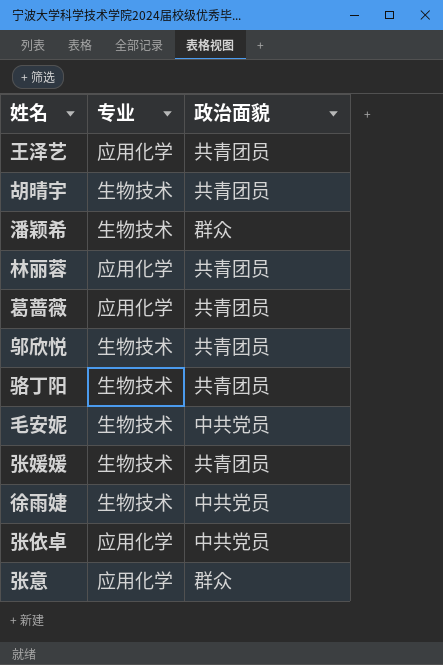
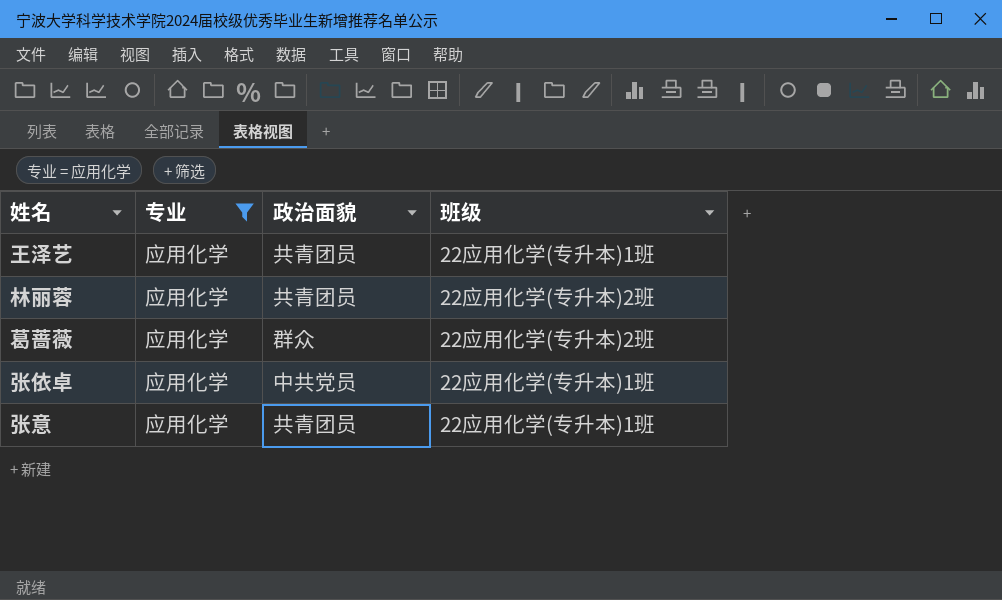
filter: none -> 专业 = 应用化学
column 班级 | position: none -> 4
葛蔷薇 | 政治面貌: 共青团员 -> 群众
张意 | 政治面貌: 群众 -> 共青团员

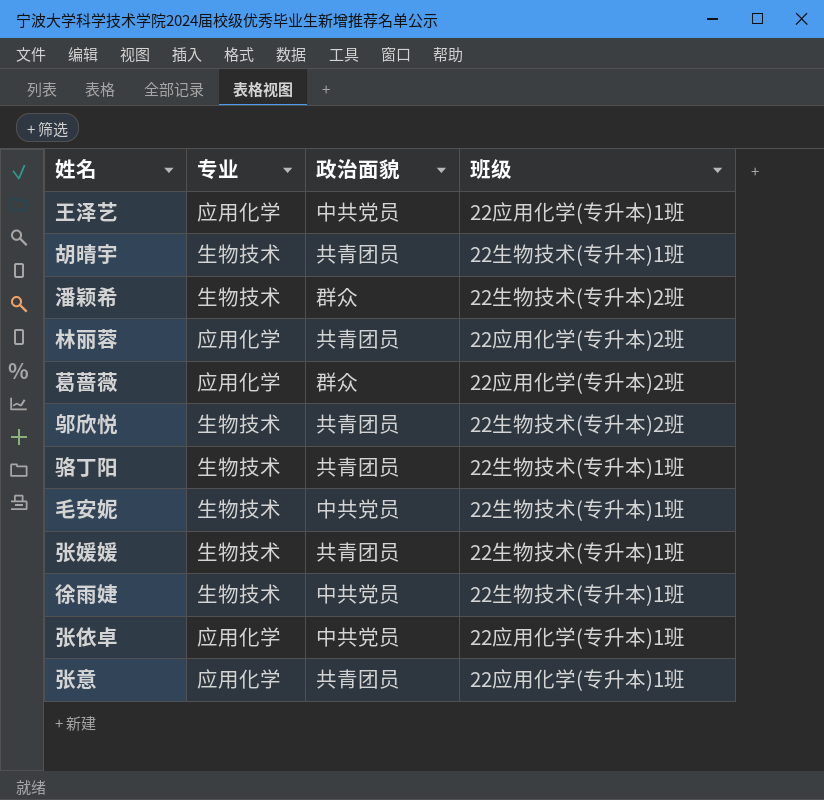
filter: 专业 = 应用化学 -> none
王泽艺 | 政治面貌: 共青团员 -> 中共党员

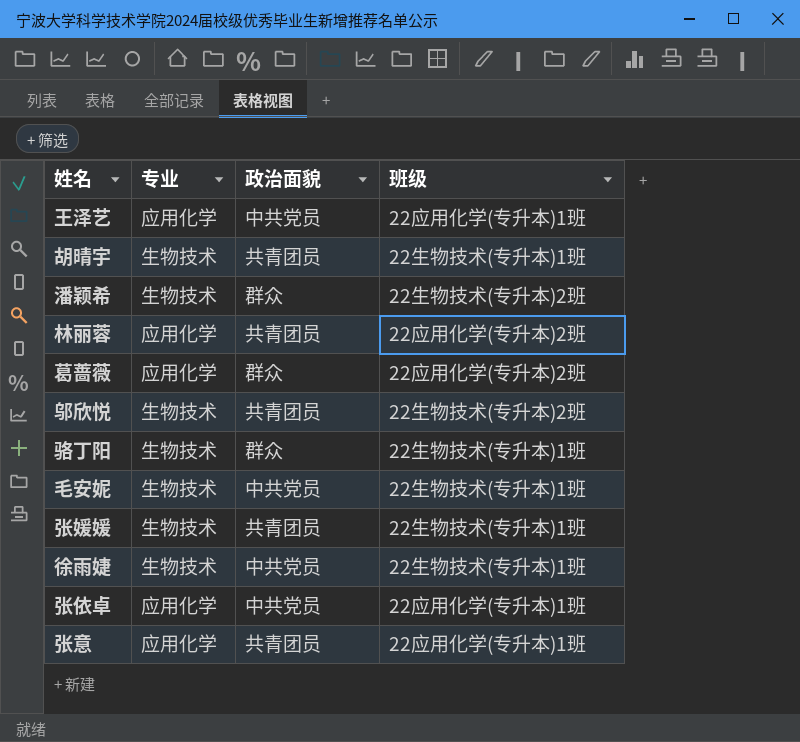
骆丁阳 | 政治面貌: 共青团员 -> 群众

